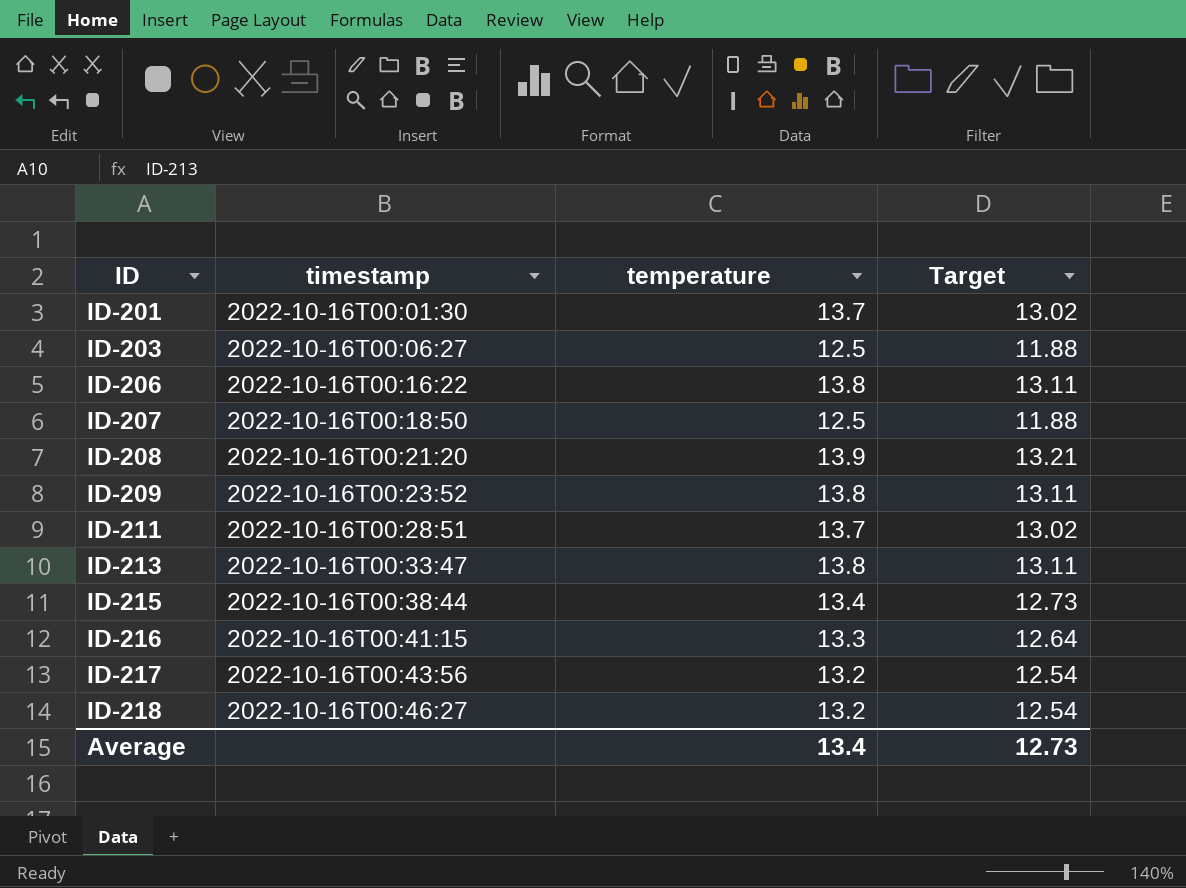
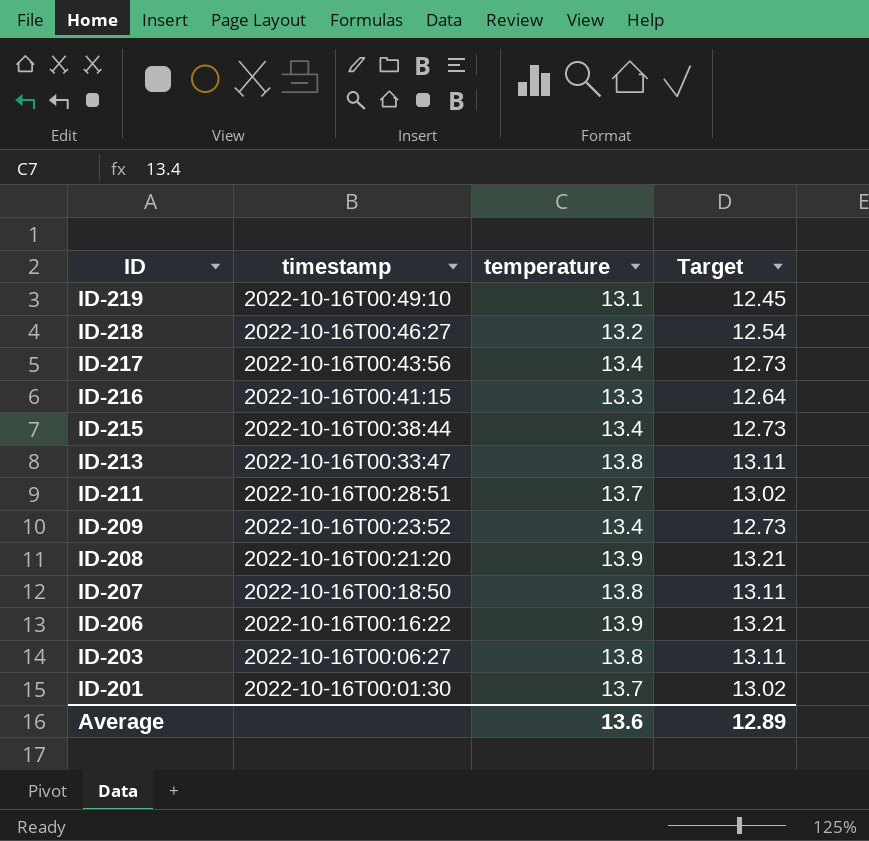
row order: ID ascending -> ID descending
row ID-219: none -> 2022-10-16T00:49:10 | 13.1 | 12.45
ID-217 | temperature: 13.2 -> 13.4
ID-217 | Target: 12.54 -> 12.73
ID-209 | temperature: 13.8 -> 13.4
ID-209 | Target: 13.11 -> 12.73
ID-207 | temperature: 12.5 -> 13.8
ID-207 | Target: 11.88 -> 13.11
ID-206 | temperature: 13.8 -> 13.9
ID-206 | Target: 13.11 -> 13.21
ID-203 | temperature: 12.5 -> 13.8
ID-203 | Target: 11.88 -> 13.11
Average | temperature: 13.4 -> 13.6
Average | Target: 12.73 -> 12.89

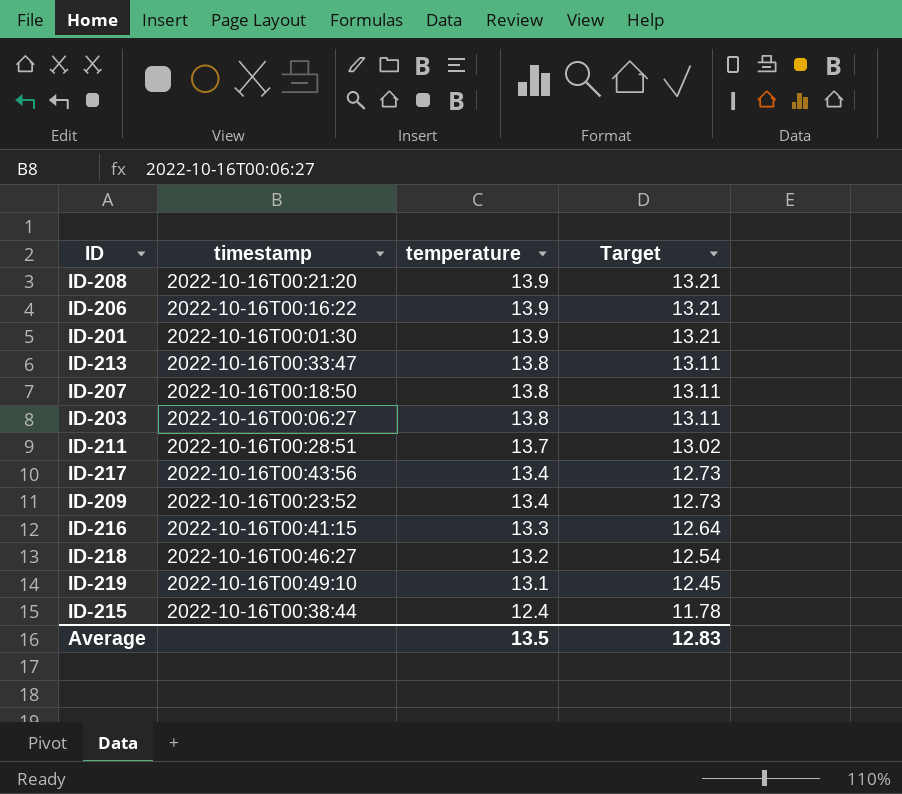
row order: ID descending -> temperature descending
ID-201 | temperature: 13.7 -> 13.9
ID-201 | Target: 13.02 -> 13.21
ID-215 | temperature: 13.4 -> 12.4
ID-215 | Target: 12.73 -> 11.78
Average | temperature: 13.6 -> 13.5
Average | Target: 12.89 -> 12.83

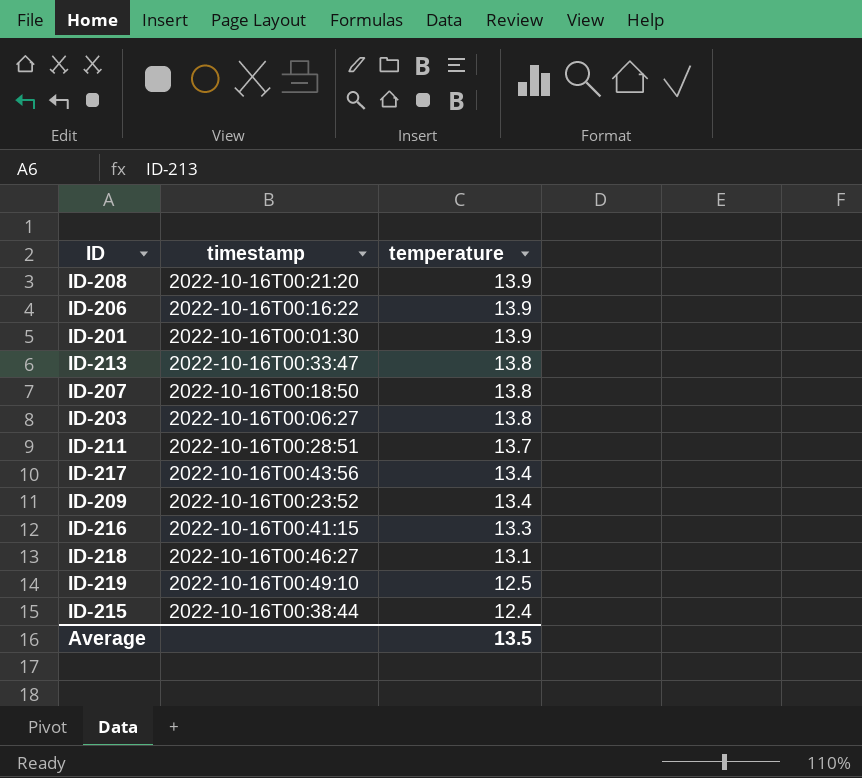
column Target | formula: [temperature] * 0.95 -> none
ID-218 | temperature: 13.2 -> 13.1
ID-219 | temperature: 13.1 -> 12.5

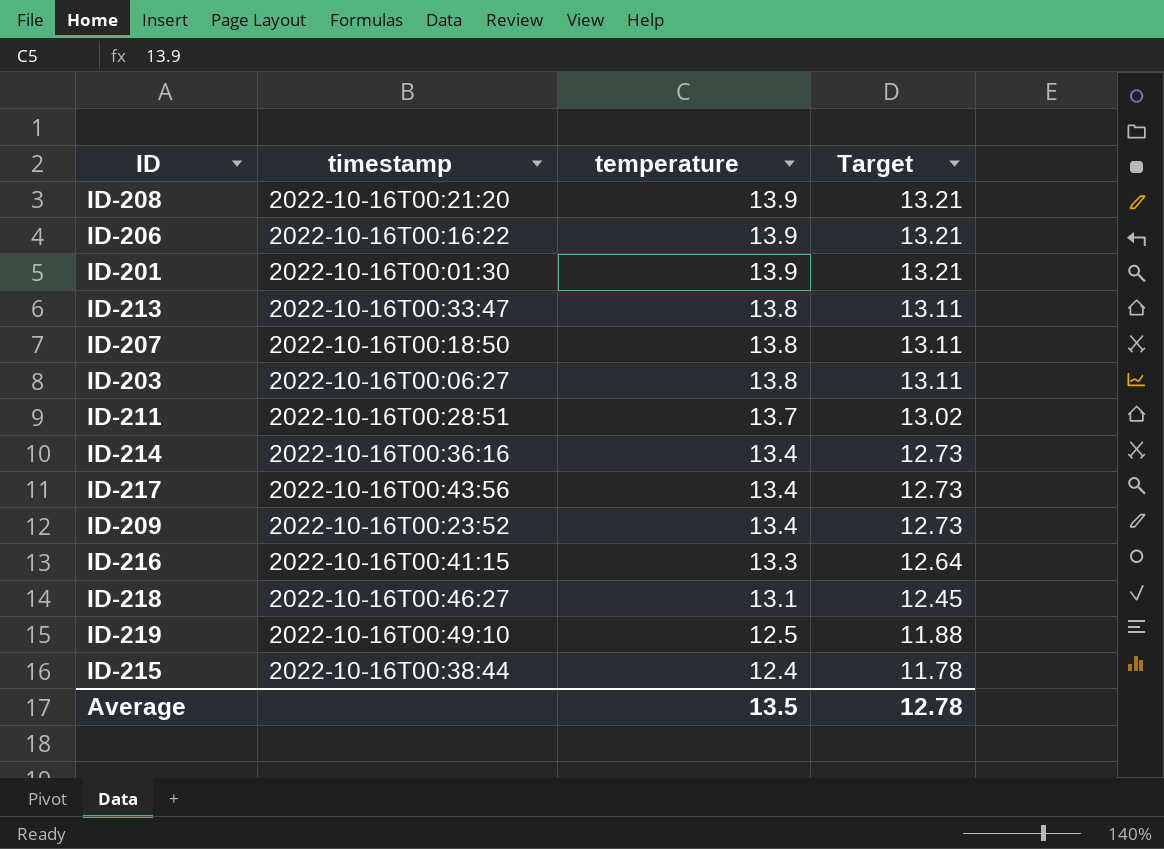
column Target | formula: none -> [temperature] * 0.95
row ID-214: none -> 2022-10-16T00:36:16 | 13.4 | 12.73

